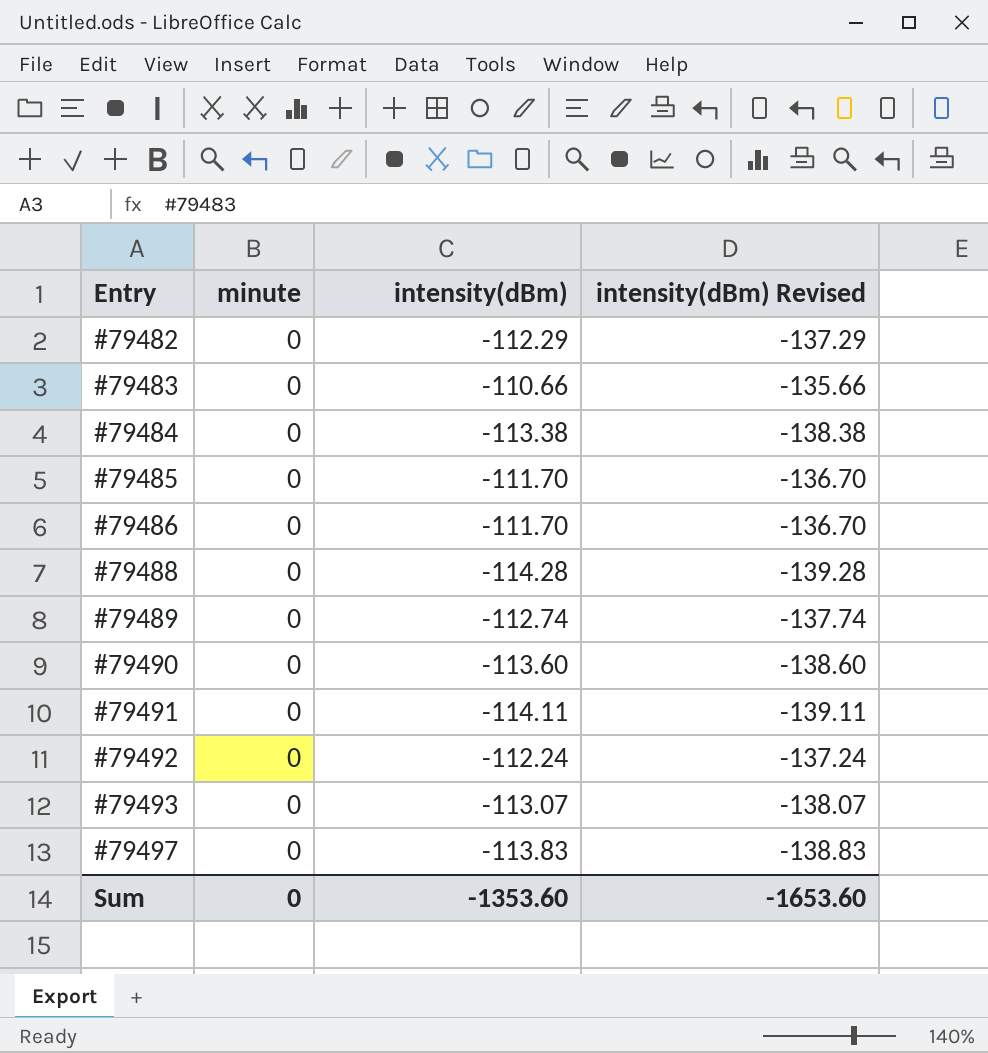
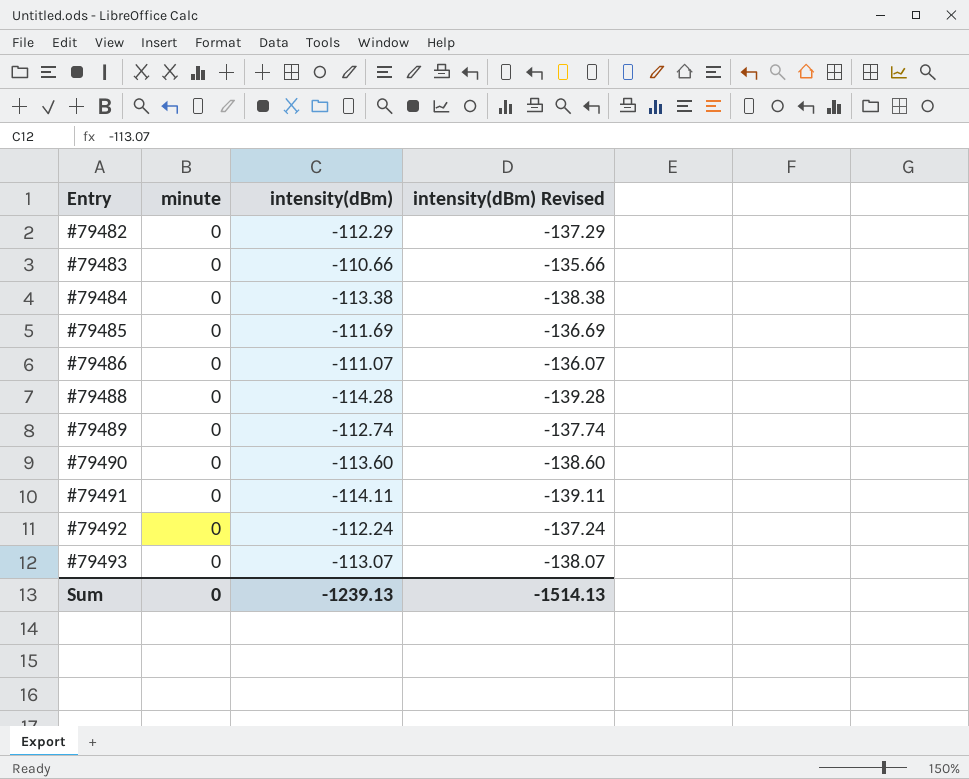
row #79497: 0 | -113.83 | -138.83 -> none
#79485 | intensity(dBm): -111.70 -> -111.69
#79485 | intensity(dBm) Revised: -136.70 -> -136.69
#79486 | intensity(dBm): -111.70 -> -111.07
#79486 | intensity(dBm) Revised: -136.70 -> -136.07
Sum | intensity(dBm): -1353.60 -> -1239.13
Sum | intensity(dBm) Revised: -1653.60 -> -1514.13

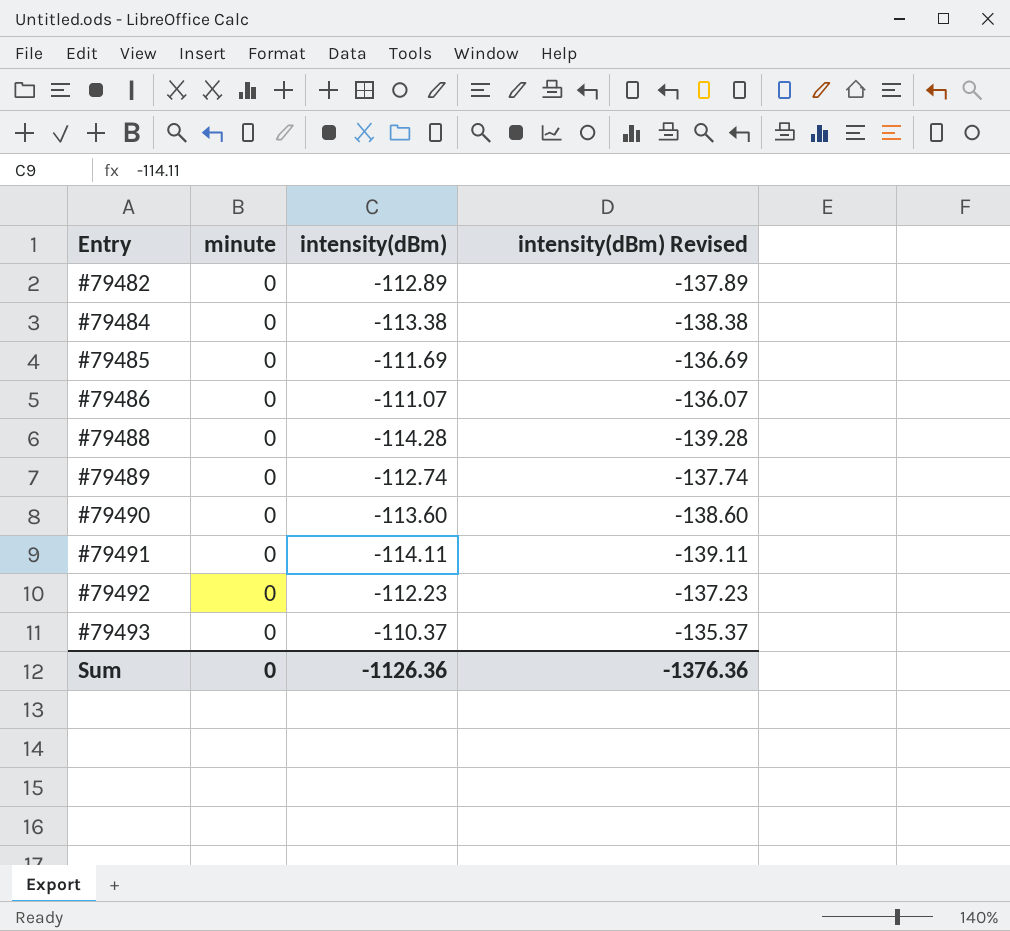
row #79483: 0 | -110.66 | -135.66 -> none
#79482 | intensity(dBm): -112.29 -> -112.89
#79482 | intensity(dBm) Revised: -137.29 -> -137.89
#79492 | intensity(dBm): -112.24 -> -112.23
#79492 | intensity(dBm) Revised: -137.24 -> -137.23
#79493 | intensity(dBm): -113.07 -> -110.37
#79493 | intensity(dBm) Revised: -138.07 -> -135.37
Sum | intensity(dBm): -1239.13 -> -1126.36
Sum | intensity(dBm) Revised: -1514.13 -> -1376.36

